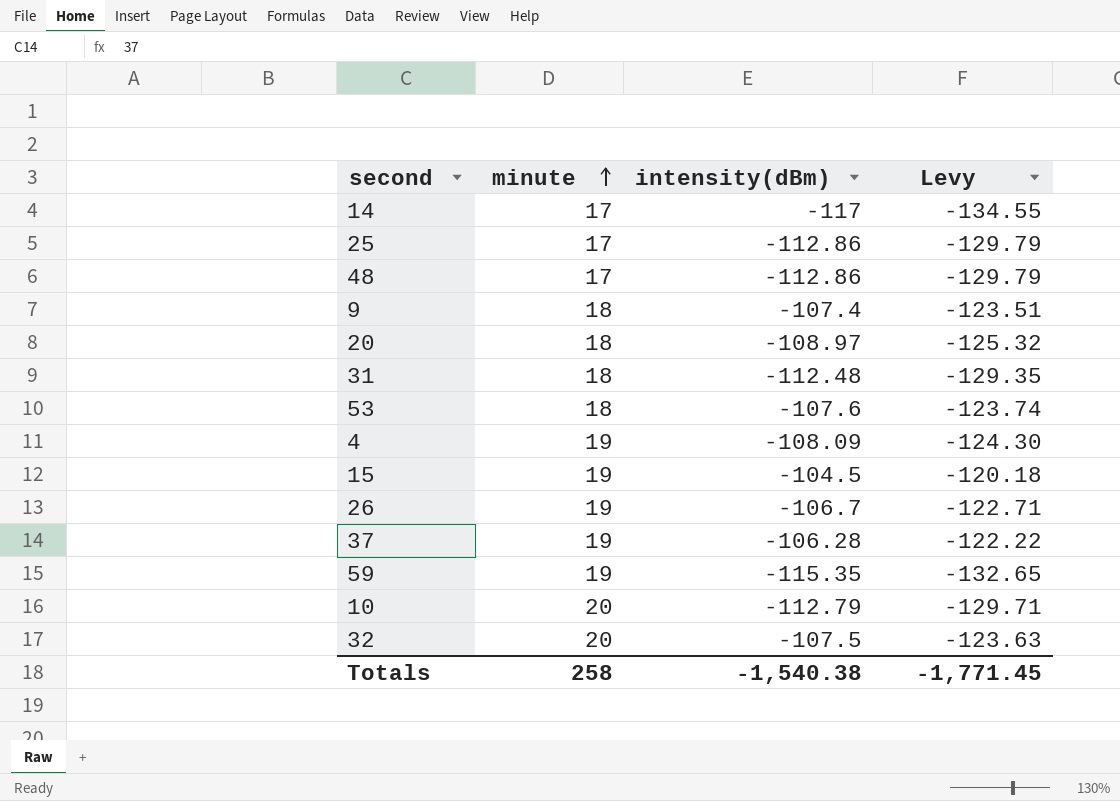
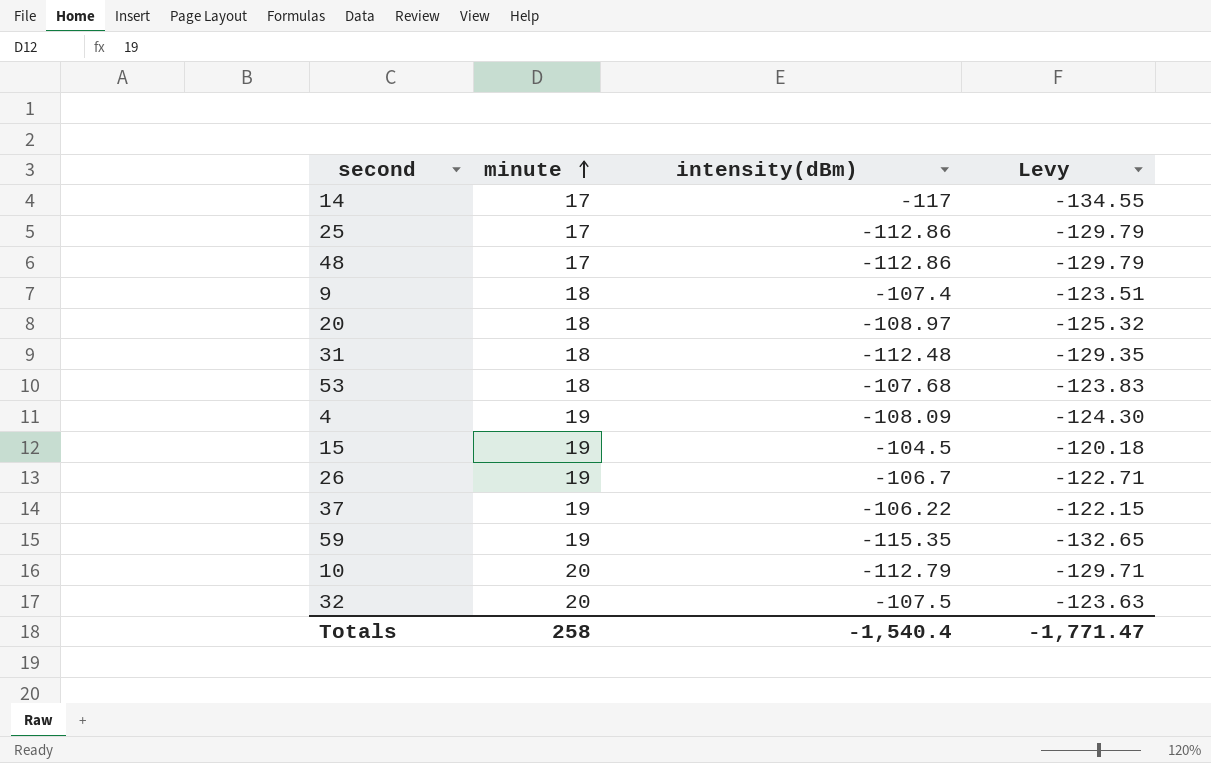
53 | intensity(dBm): -107.6 -> -107.68
53 | Levy: -123.74 -> -123.83
37 | intensity(dBm): -106.28 -> -106.22
37 | Levy: -122.22 -> -122.15
Totals | intensity(dBm): -1,540.38 -> -1,540.4
Totals | Levy: -1,771.45 -> -1,771.47

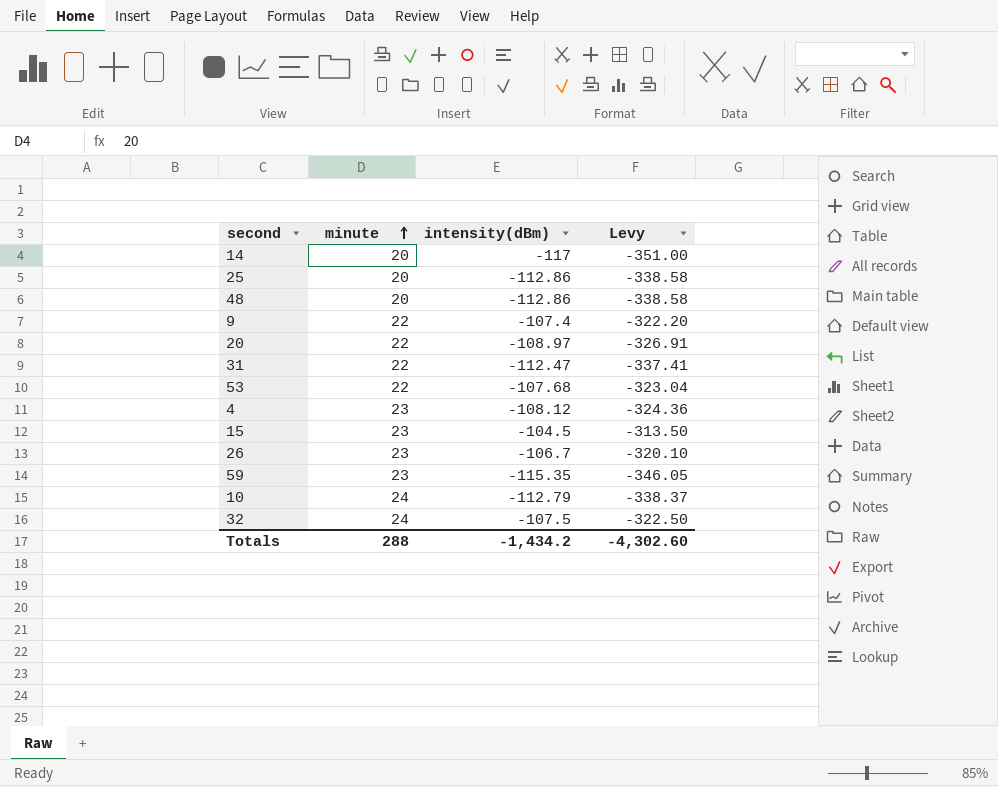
column Levy | formula: [intensity(dBm)] * 1.15 -> [intensity(dBm)] * 3
row 37: 19 | -106.22 | -122.15 -> none
14 | minute: 17 -> 20
25 | minute: 17 -> 20
48 | minute: 17 -> 20
9 | minute: 18 -> 22
20 | minute: 18 -> 22
31 | minute: 18 -> 22
31 | intensity(dBm): -112.48 -> -112.47
53 | minute: 18 -> 22
4 | minute: 19 -> 23
4 | intensity(dBm): -108.09 -> -108.12
15 | minute: 19 -> 23
26 | minute: 19 -> 23
59 | minute: 19 -> 23
10 | minute: 20 -> 24
32 | minute: 20 -> 24
Totals | minute: 258 -> 288
Totals | intensity(dBm): -1,540.4 -> -1,434.2
Totals | Levy: -1,771.47 -> -4,302.60

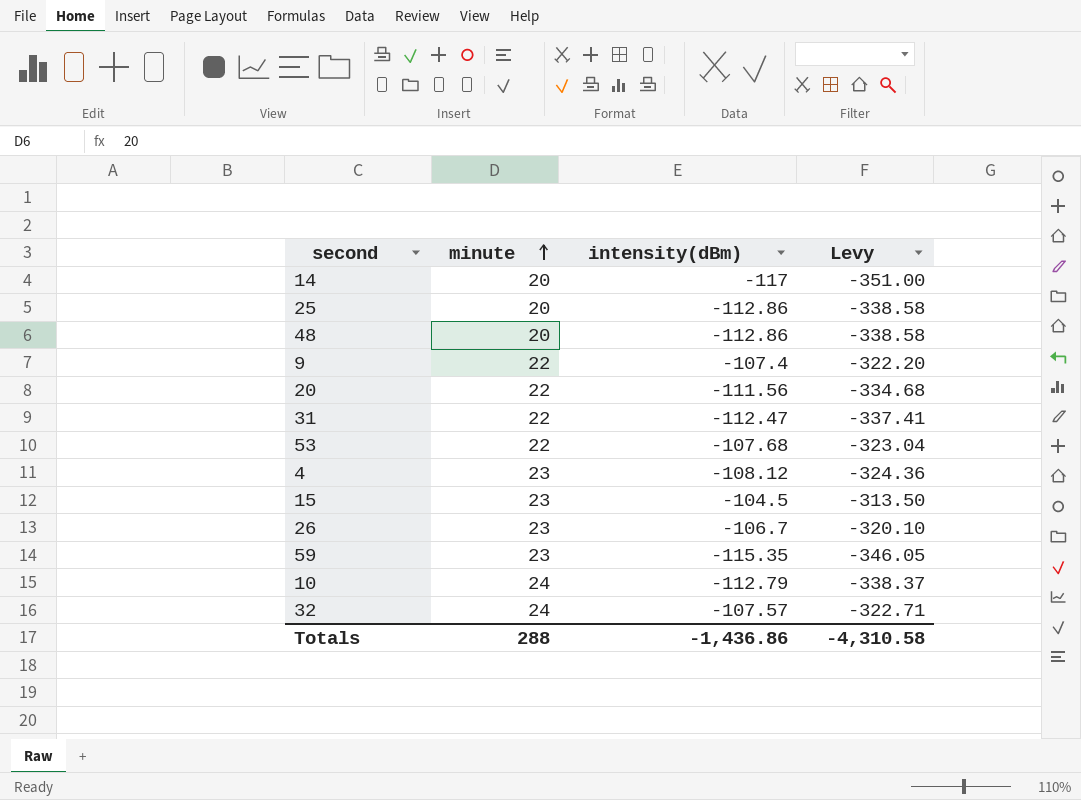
20 | intensity(dBm): -108.97 -> -111.56
20 | Levy: -326.91 -> -334.68
32 | intensity(dBm): -107.5 -> -107.57
32 | Levy: -322.50 -> -322.71
Totals | intensity(dBm): -1,434.2 -> -1,436.86
Totals | Levy: -4,302.60 -> -4,310.58

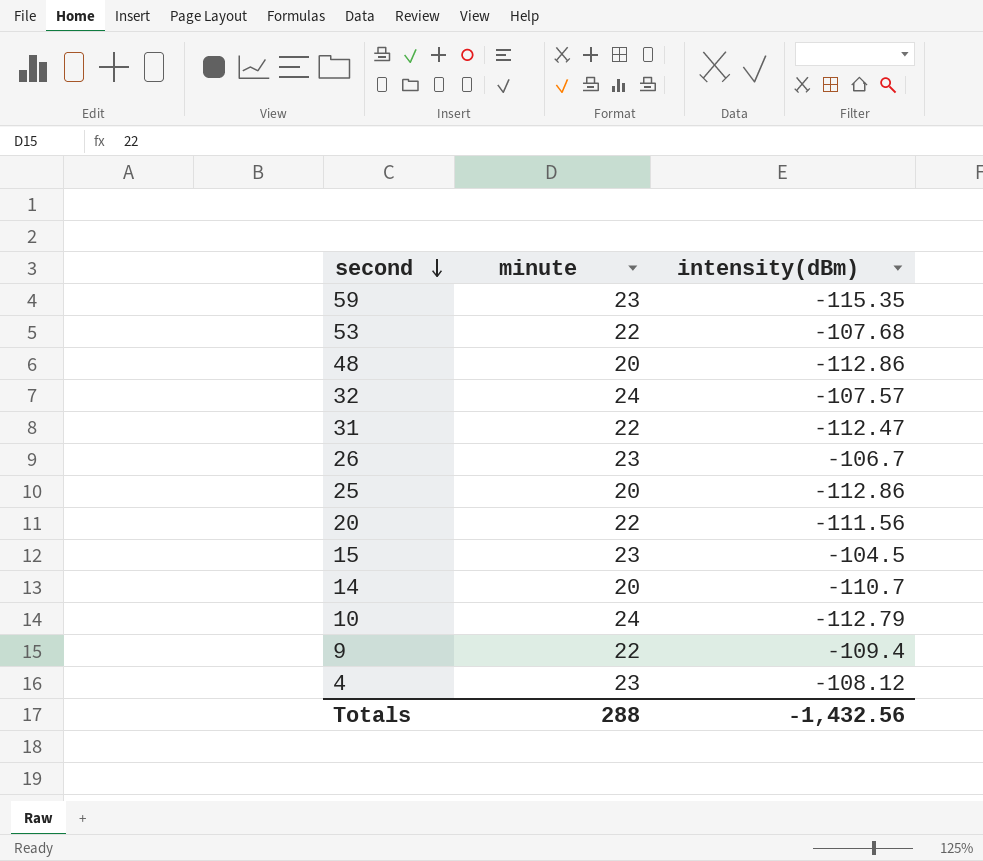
row order: minute ascending -> second descending
column Levy | formula: [intensity(dBm)] * 3 -> none
14 | intensity(dBm): -117 -> -110.7
9 | intensity(dBm): -107.4 -> -109.4
Totals | intensity(dBm): -1,436.86 -> -1,432.56

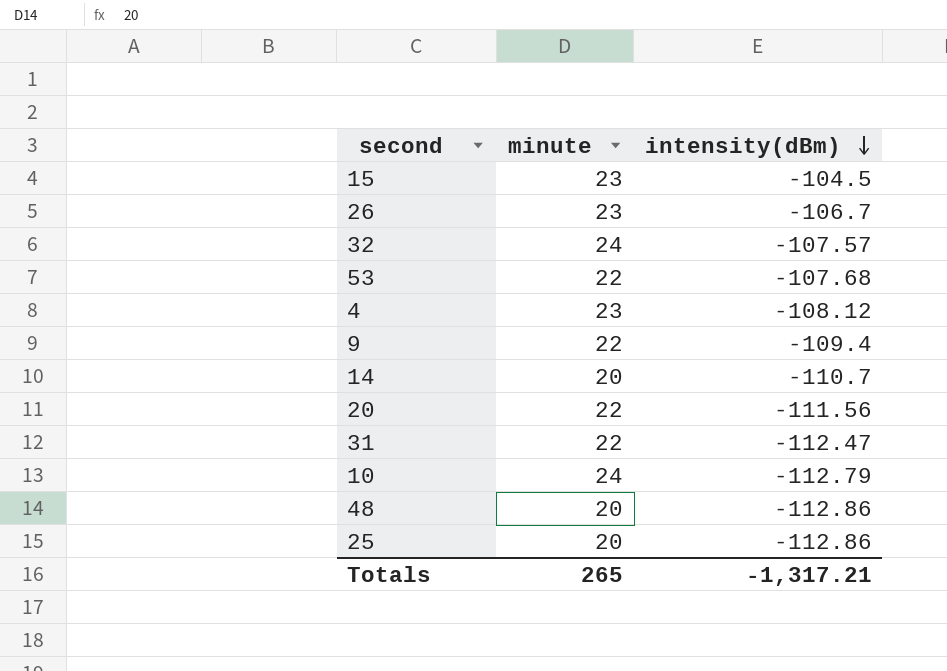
row order: second descending -> intensity(dBm) descending
row 59: 23 | -115.35 -> none
Totals | minute: 288 -> 265
Totals | intensity(dBm): -1,432.56 -> -1,317.21

